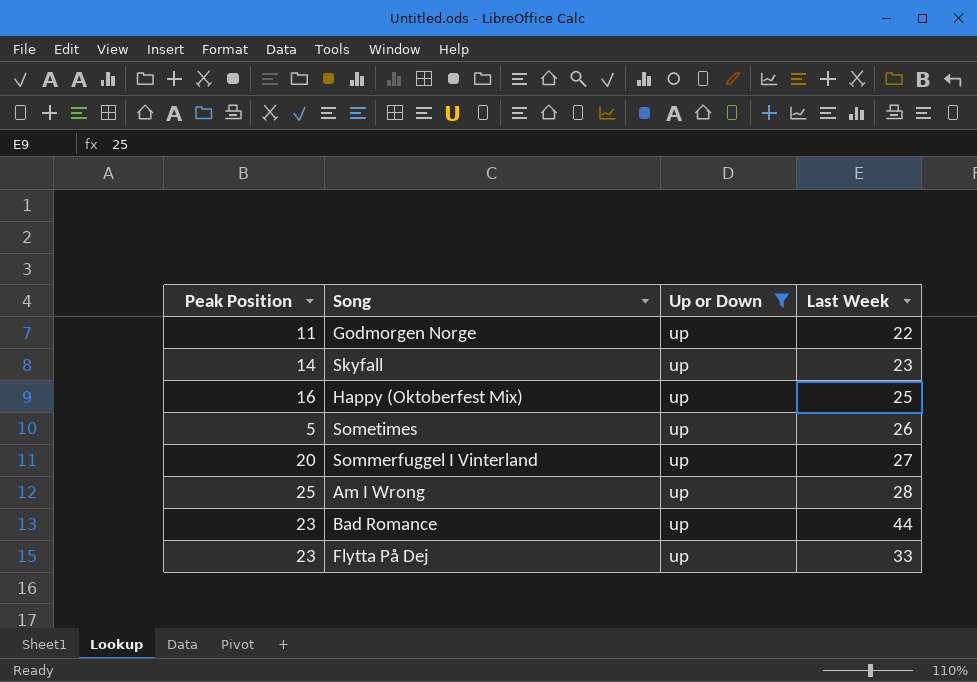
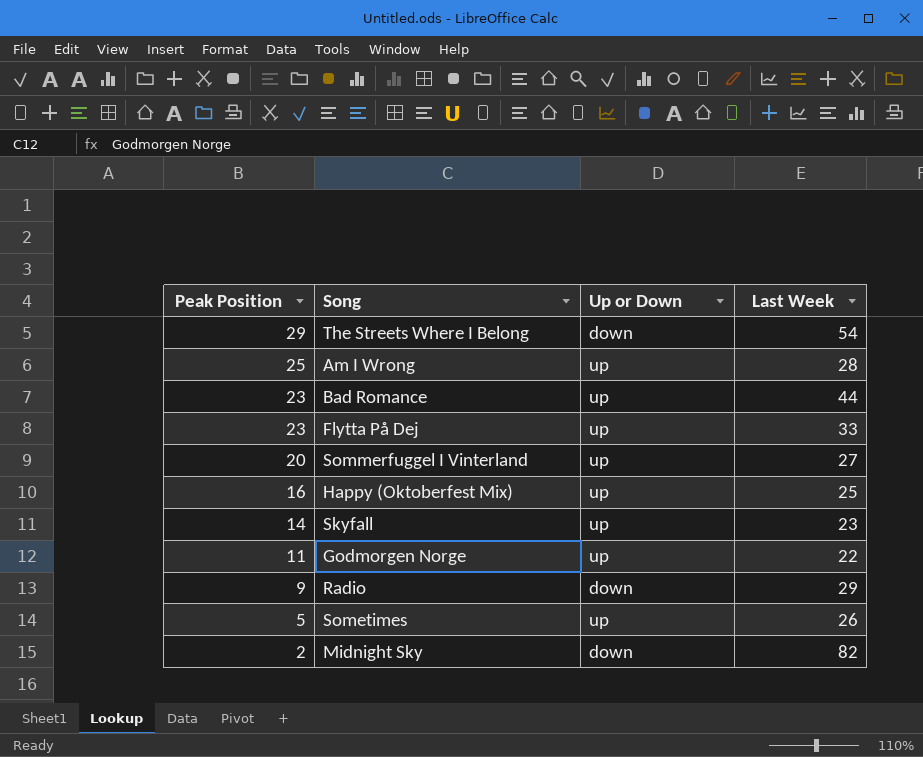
filter: Up or Down = up -> none
row order: none -> Peak Position descending

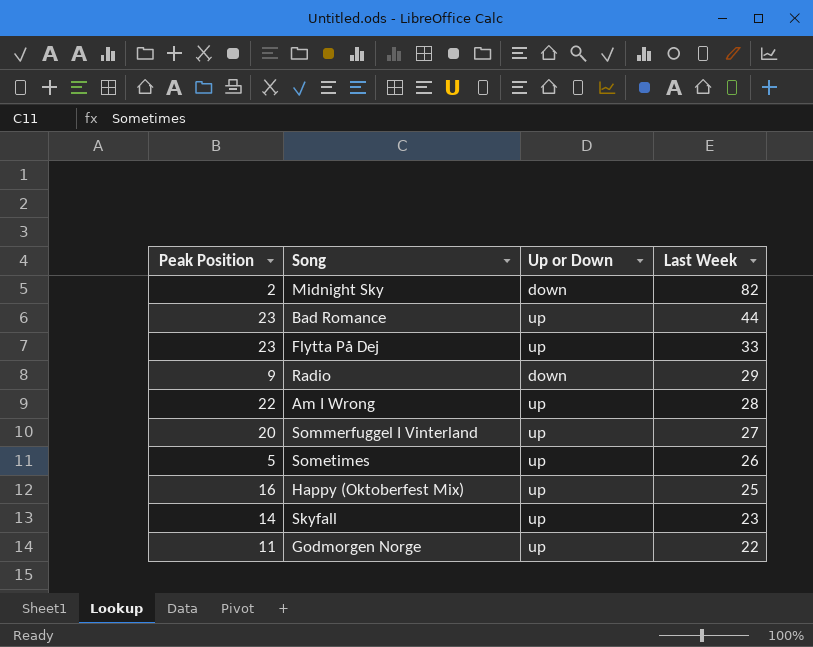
row order: Peak Position descending -> Last Week descending
row The Streets Where I Belong: 29 | down | 54 -> none
Am I Wrong | Peak Position: 25 -> 22

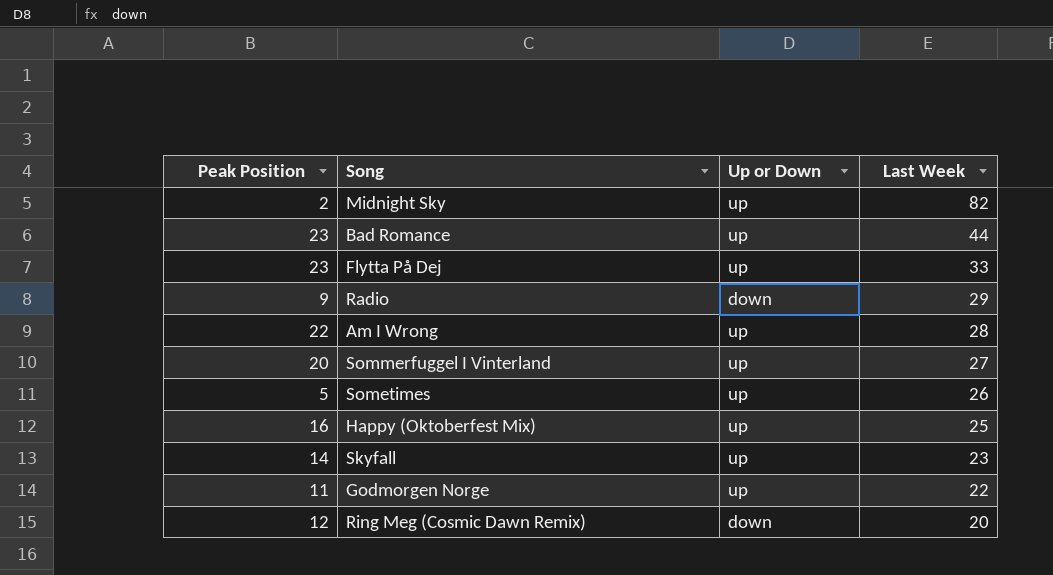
Midnight Sky | Up or Down: down -> up
row Ring Meg (Cosmic Dawn Remix): none -> 12 | down | 20

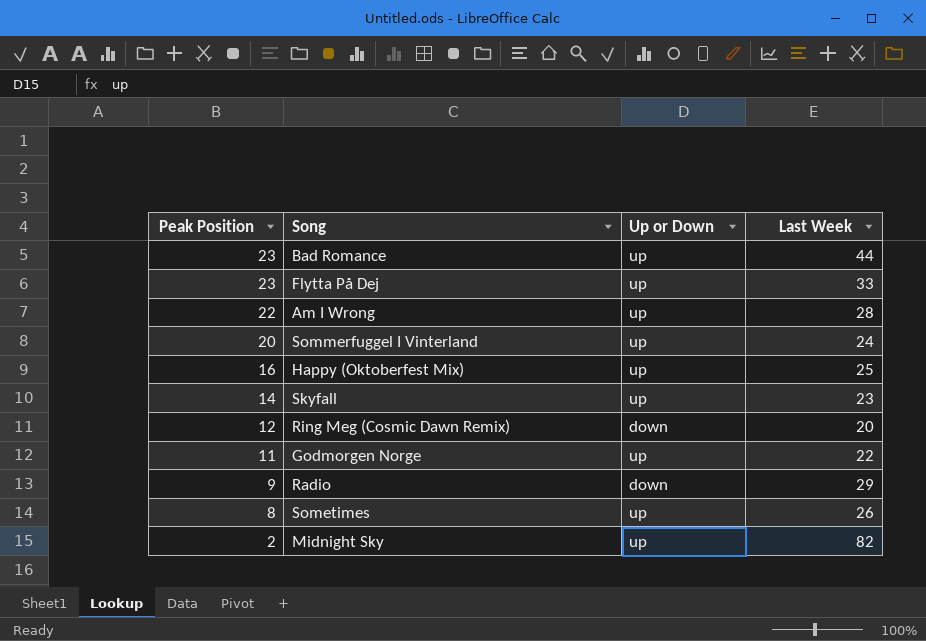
row order: Last Week descending -> Peak Position descending
Sommerfuggel I Vinterland | Last Week: 27 -> 24
Sometimes | Peak Position: 5 -> 8

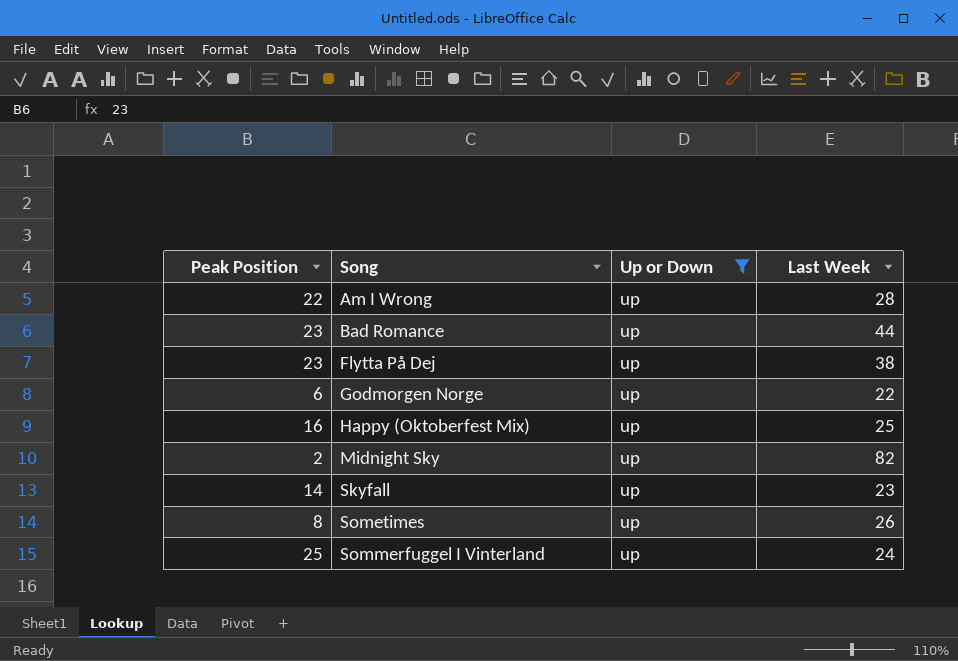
filter: none -> Up or Down = up
row order: Peak Position descending -> Song ascending
Flytta På Dej | Last Week: 33 -> 38
Godmorgen Norge | Peak Position: 11 -> 6
Sommerfuggel I Vinterland | Peak Position: 20 -> 25

